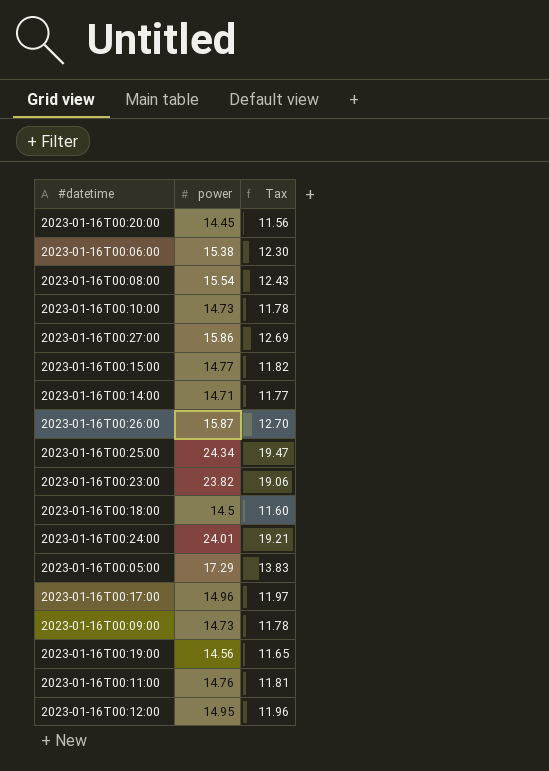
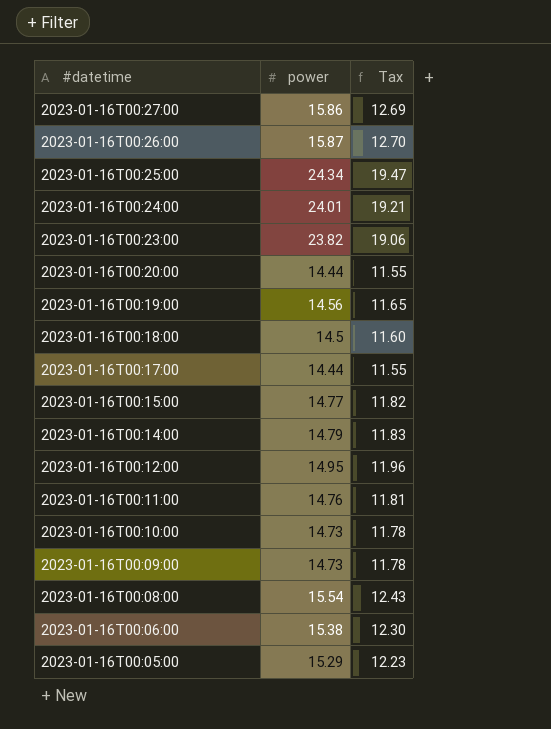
row order: none -> #datetime descending
2023-01-16T00:20:00 | power: 14.45 -> 14.44
2023-01-16T00:20:00 | Tax: 11.56 -> 11.55
2023-01-16T00:17:00 | power: 14.96 -> 14.44
2023-01-16T00:17:00 | Tax: 11.97 -> 11.55
2023-01-16T00:14:00 | power: 14.71 -> 14.79
2023-01-16T00:14:00 | Tax: 11.77 -> 11.83
2023-01-16T00:05:00 | power: 17.29 -> 15.29
2023-01-16T00:05:00 | Tax: 13.83 -> 12.23

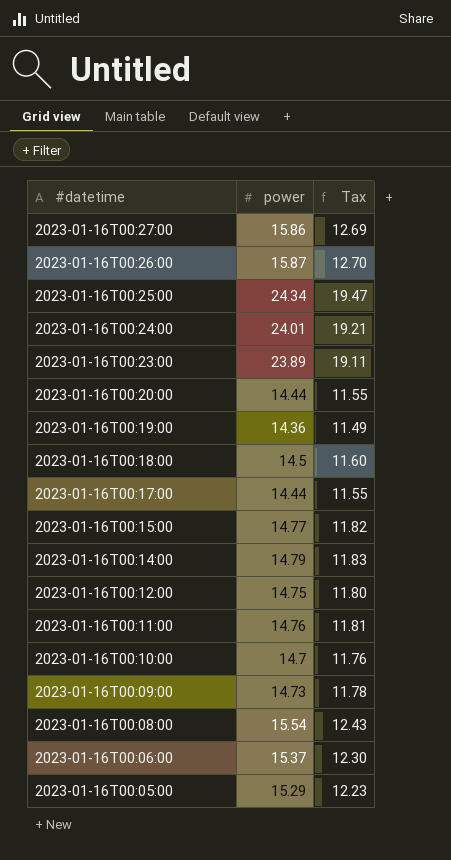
2023-01-16T00:23:00 | power: 23.82 -> 23.89
2023-01-16T00:23:00 | Tax: 19.06 -> 19.11
2023-01-16T00:19:00 | power: 14.56 -> 14.36
2023-01-16T00:19:00 | Tax: 11.65 -> 11.49
2023-01-16T00:12:00 | power: 14.95 -> 14.75
2023-01-16T00:12:00 | Tax: 11.96 -> 11.80
2023-01-16T00:10:00 | power: 14.73 -> 14.7
2023-01-16T00:10:00 | Tax: 11.78 -> 11.76
2023-01-16T00:06:00 | power: 15.38 -> 15.37

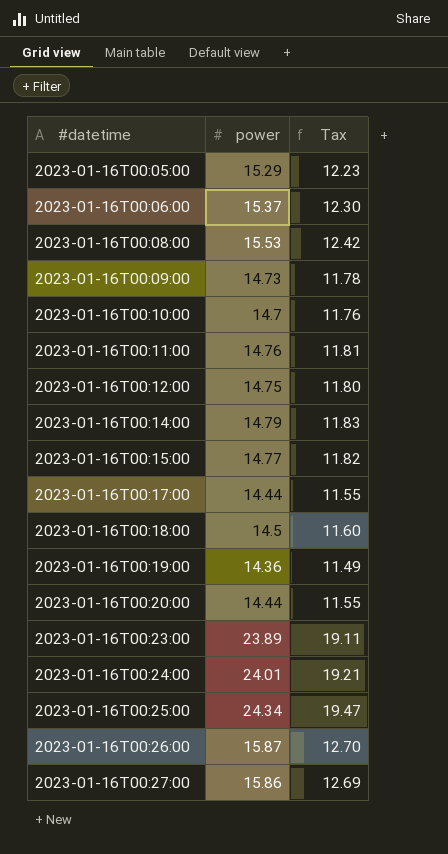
row order: #datetime descending -> #datetime ascending
2023-01-16T00:08:00 | power: 15.54 -> 15.53
2023-01-16T00:08:00 | Tax: 12.43 -> 12.42

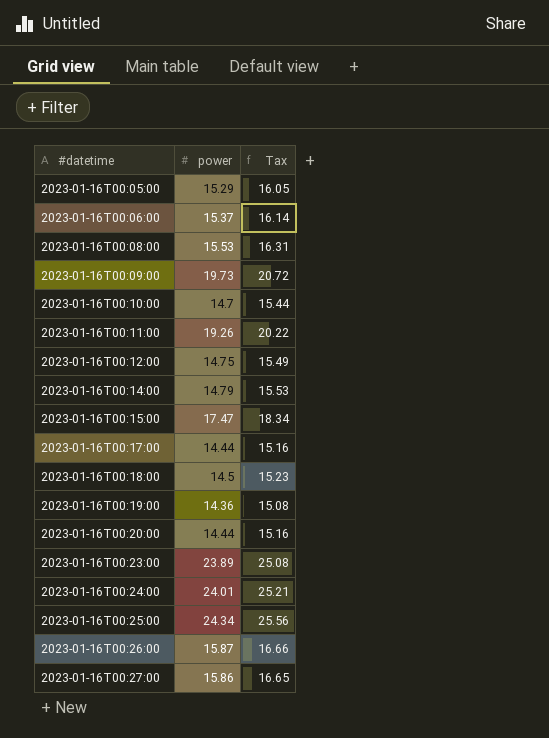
column Tax | formula: [power] * 0.8 -> [power] * 1.05
2023-01-16T00:09:00 | power: 14.73 -> 19.73
2023-01-16T00:11:00 | power: 14.76 -> 19.26
2023-01-16T00:15:00 | power: 14.77 -> 17.47

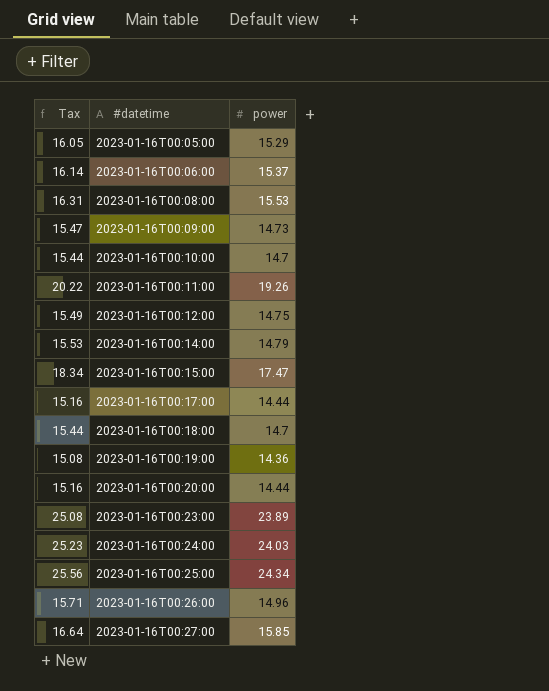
column Tax | position: 3 -> 1
2023-01-16T00:09:00 | Tax: 20.72 -> 15.47
2023-01-16T00:09:00 | power: 19.73 -> 14.73
2023-01-16T00:18:00 | Tax: 15.23 -> 15.44
2023-01-16T00:18:00 | power: 14.5 -> 14.7
2023-01-16T00:24:00 | Tax: 25.21 -> 25.23
2023-01-16T00:24:00 | power: 24.01 -> 24.03
2023-01-16T00:26:00 | Tax: 16.66 -> 15.71
2023-01-16T00:26:00 | power: 15.87 -> 14.96
2023-01-16T00:27:00 | Tax: 16.65 -> 16.64
2023-01-16T00:27:00 | power: 15.86 -> 15.85

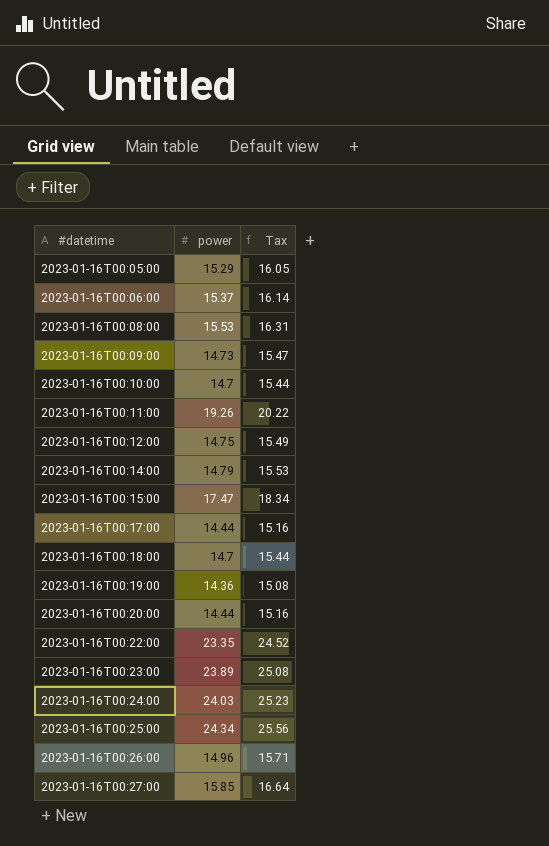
column Tax | position: 1 -> 3
row 2023-01-16T00:22:00: none -> 23.35 | 24.52

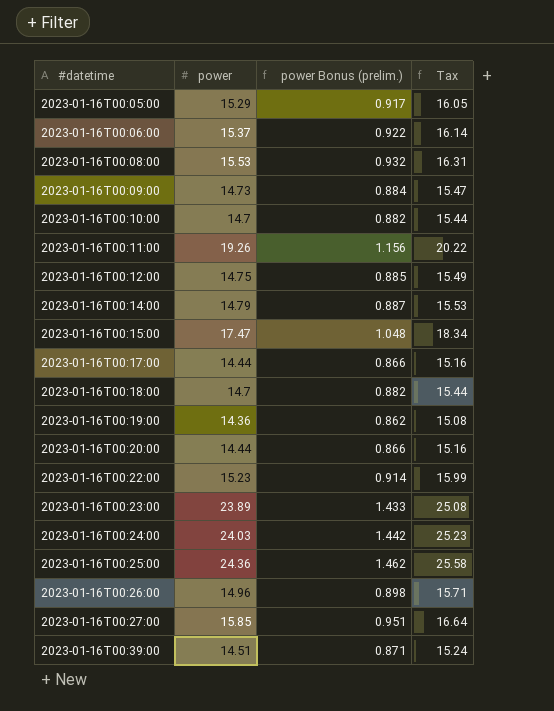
column power Bonus (prelim.) | formula: none -> [power] * 0.06
2023-01-16T00:22:00 | power: 23.35 -> 15.23
2023-01-16T00:22:00 | Tax: 24.52 -> 15.99
2023-01-16T00:25:00 | power: 24.34 -> 24.36
2023-01-16T00:25:00 | Tax: 25.56 -> 25.58
row 2023-01-16T00:39:00: none -> 14.51 | 0.871 | 15.24

